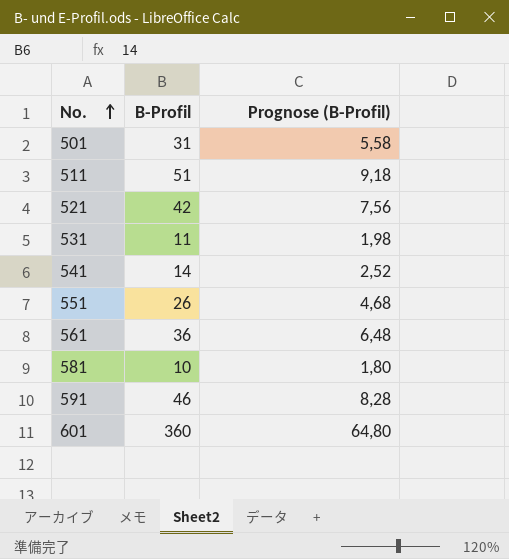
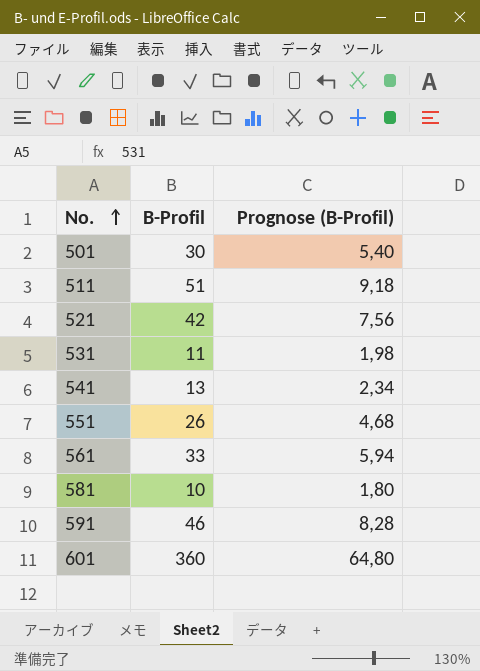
501 | B-Profil: 31 -> 30
501 | Prognose (B-Profil): 5,58 -> 5,40
541 | B-Profil: 14 -> 13
541 | Prognose (B-Profil): 2,52 -> 2,34
561 | B-Profil: 36 -> 33
561 | Prognose (B-Profil): 6,48 -> 5,94

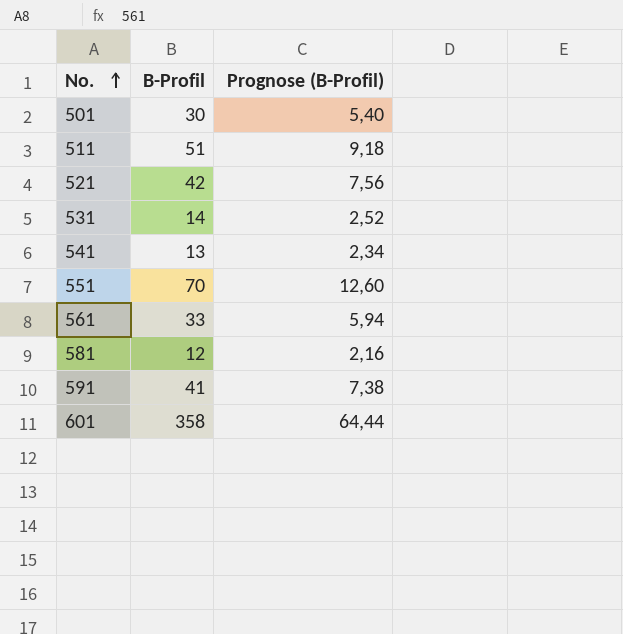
531 | B-Profil: 11 -> 14
531 | Prognose (B-Profil): 1,98 -> 2,52
551 | B-Profil: 26 -> 70
551 | Prognose (B-Profil): 4,68 -> 12,60
581 | B-Profil: 10 -> 12
581 | Prognose (B-Profil): 1,80 -> 2,16
591 | B-Profil: 46 -> 41
591 | Prognose (B-Profil): 8,28 -> 7,38
601 | B-Profil: 360 -> 358
601 | Prognose (B-Profil): 64,80 -> 64,44

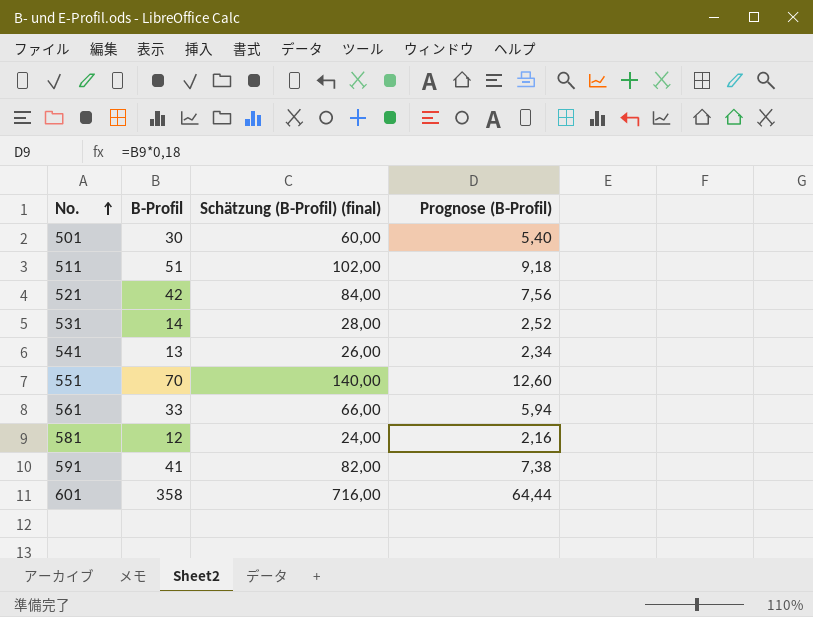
column Schätzung (B-Profil) (final) | formula: none -> [B-Profil] * 2

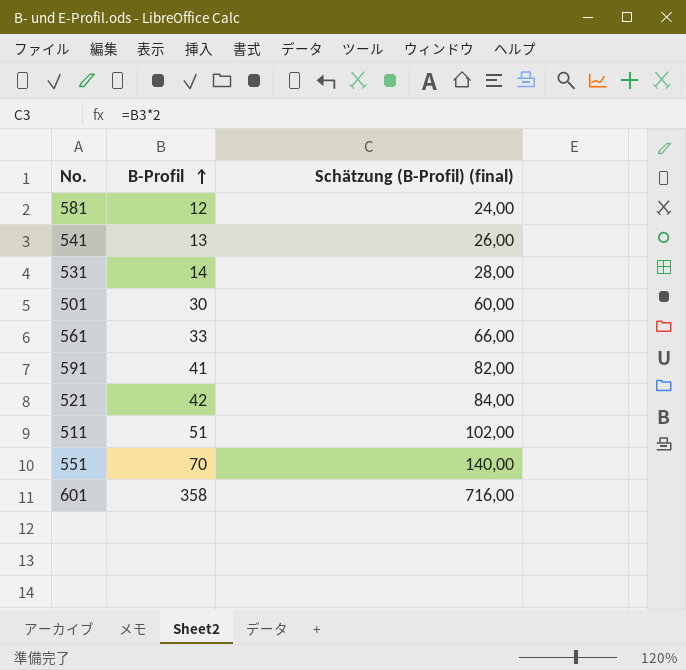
row order: No. ascending -> B-Profil ascending
column Prognose (B-Profil) | formula: [B-Profil] * 0,18 -> none

